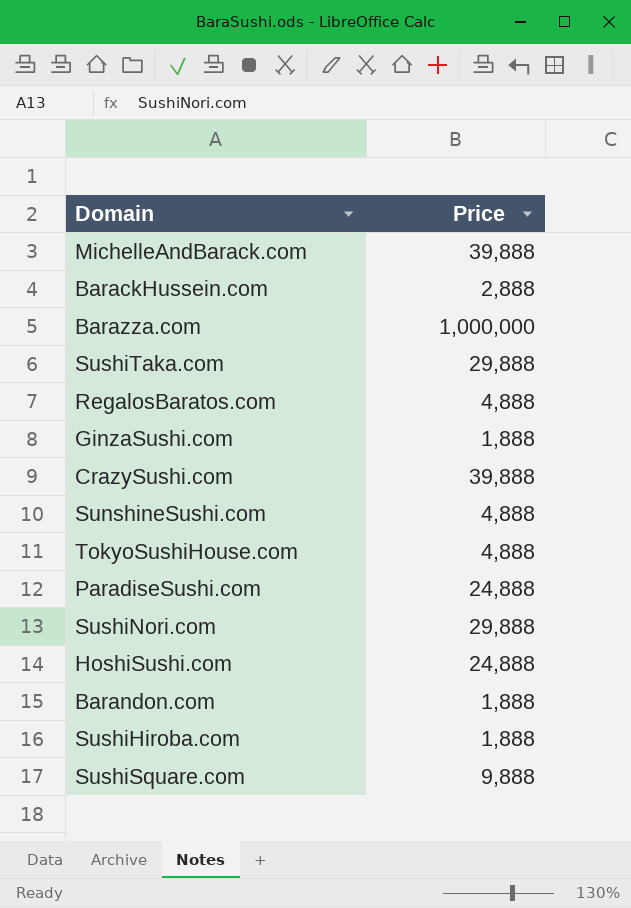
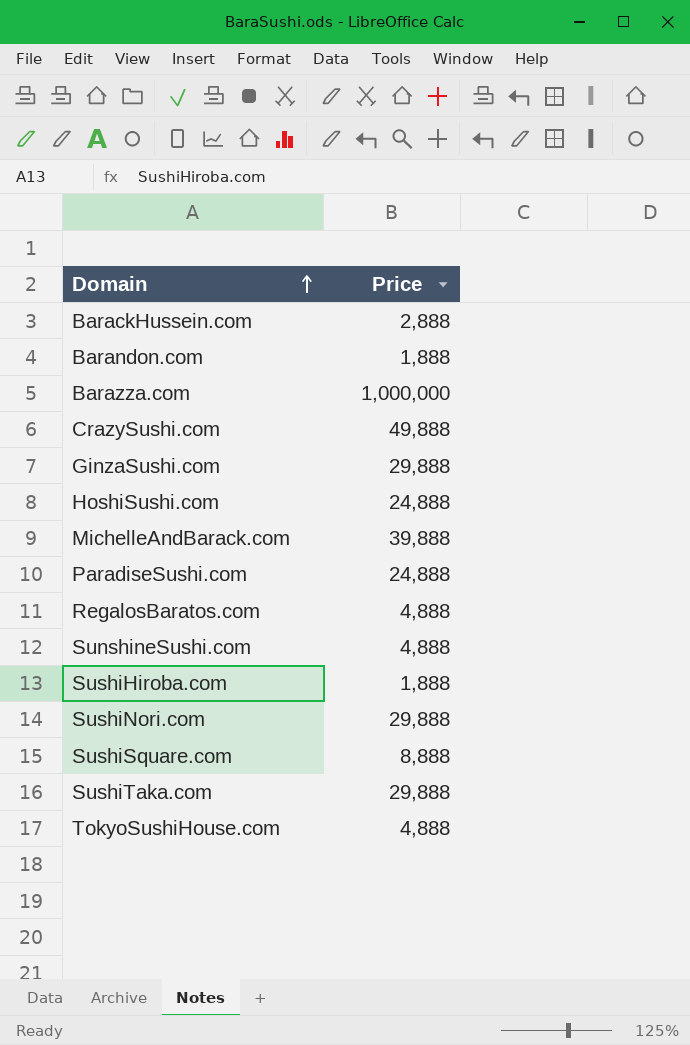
row order: none -> Domain ascending
CrazySushi.com | Price: 39,888 -> 49,888
GinzaSushi.com | Price: 1,888 -> 29,888
SushiSquare.com | Price: 9,888 -> 8,888

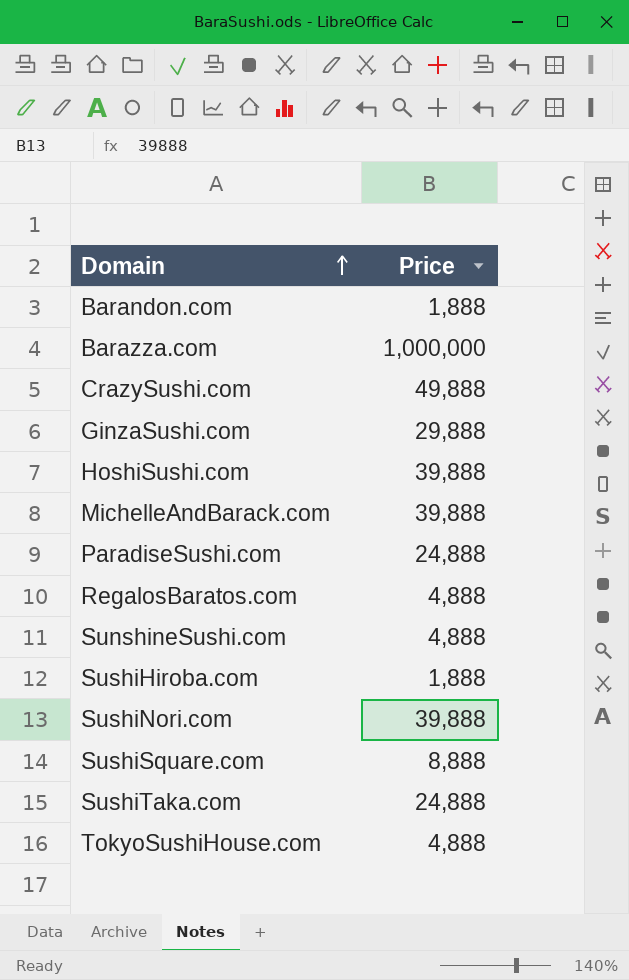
row BarackHussein.com: 2,888 -> none
HoshiSushi.com | Price: 24,888 -> 39,888
SushiNori.com | Price: 29,888 -> 39,888
SushiTaka.com | Price: 29,888 -> 24,888

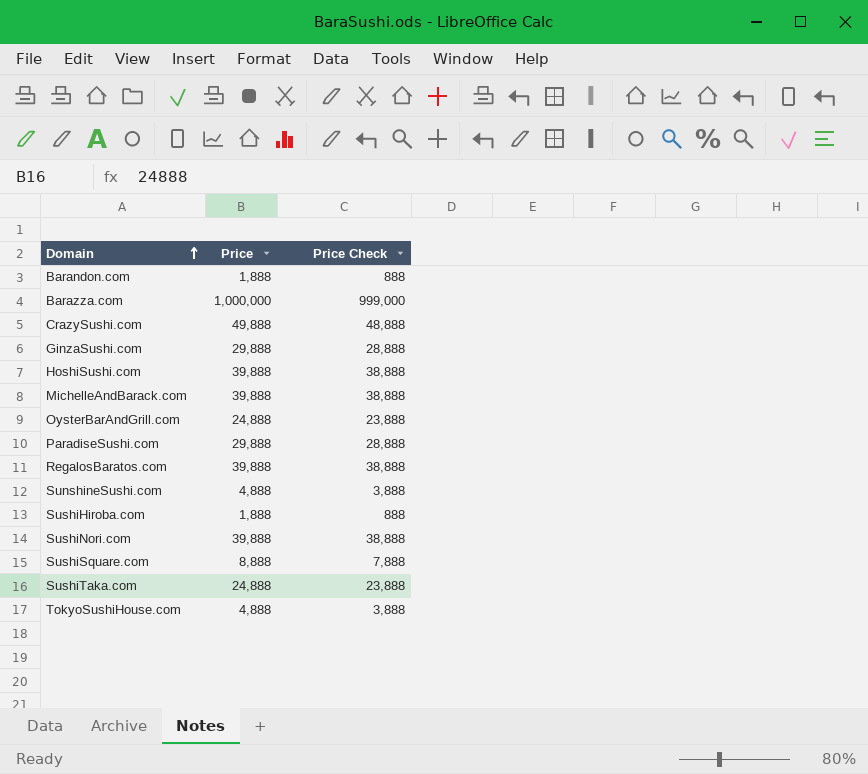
column Price Check | formula: none -> [Price] - 1000
row OysterBarAndGrill.com: none -> 24,888 | 23,888
ParadiseSushi.com | Price: 24,888 -> 29,888
RegalosBaratos.com | Price: 4,888 -> 39,888

